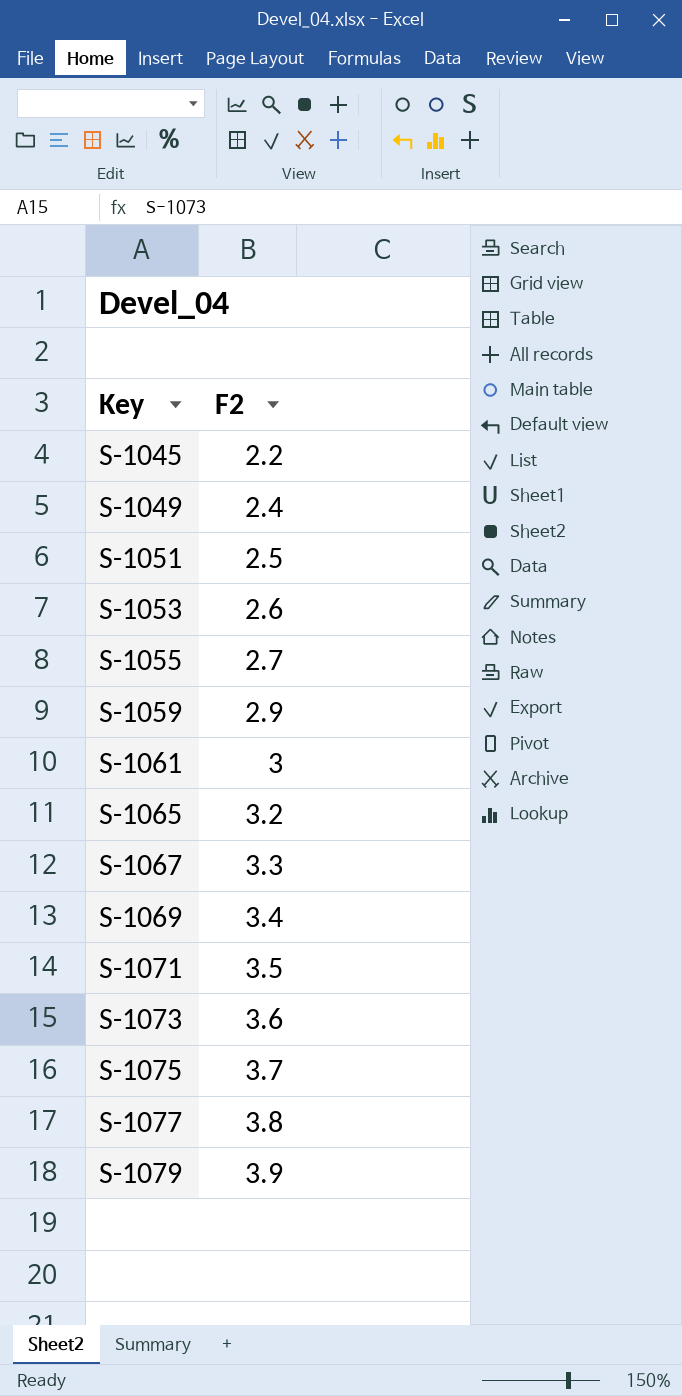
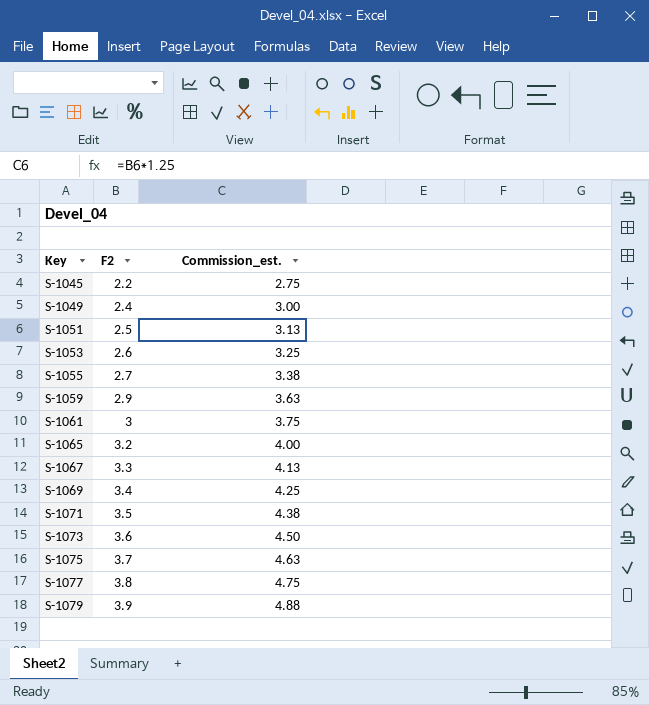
column Commission_est. | formula: none -> [F2] * 1.25

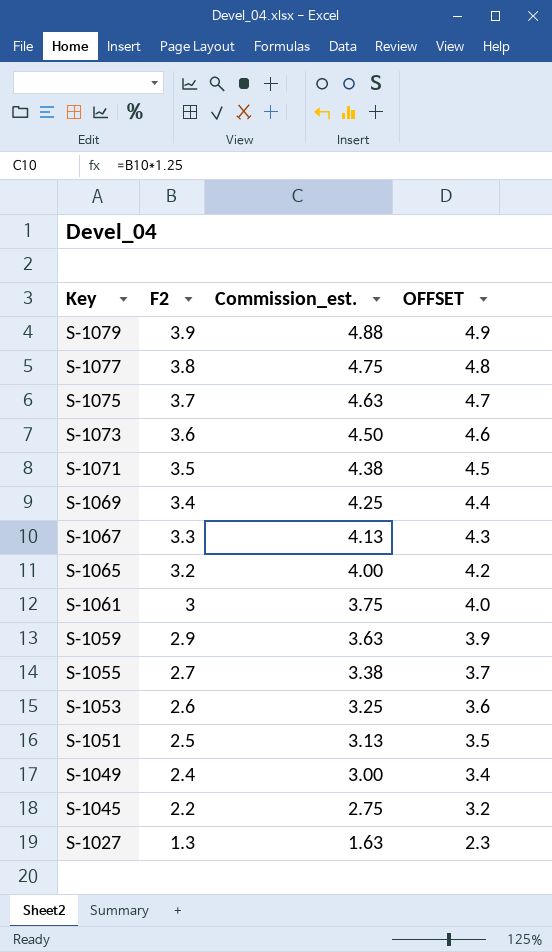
row order: Key ascending -> Key descending
column OFFSET | formula: none -> [F2] + 1
row S-1027: none -> 1.3 | 1.63 | 2.3

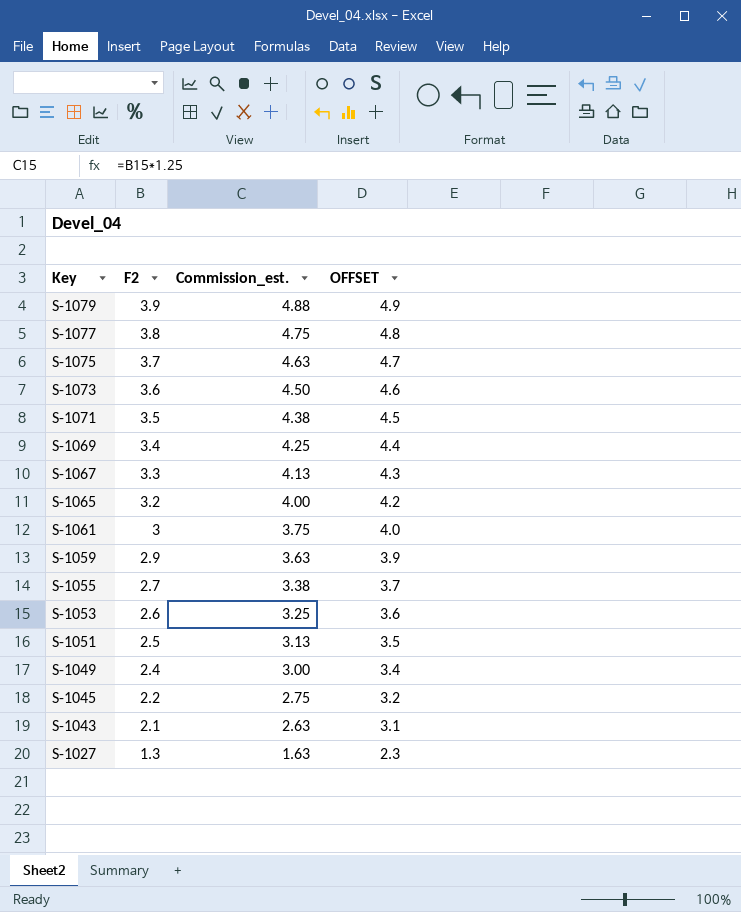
row S-1043: none -> 2.1 | 2.63 | 3.1

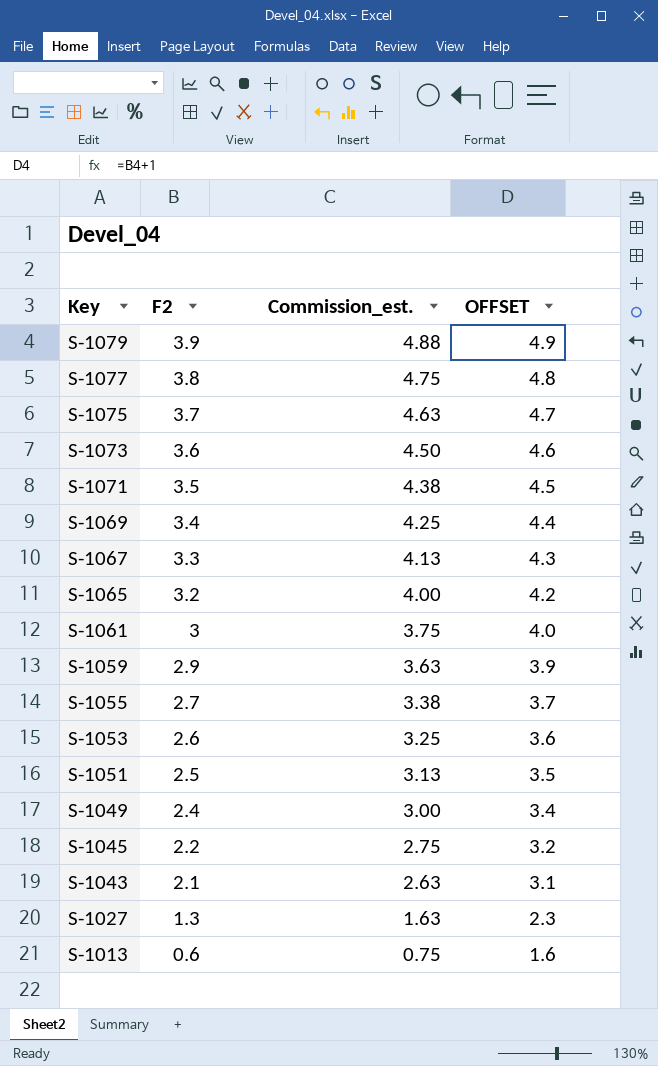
row S-1013: none -> 0.6 | 0.75 | 1.6

